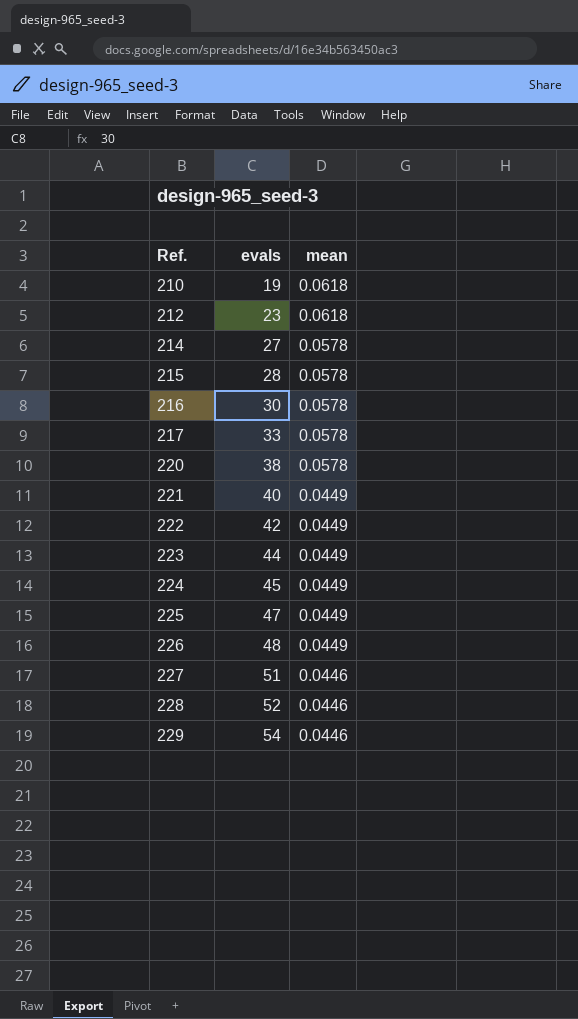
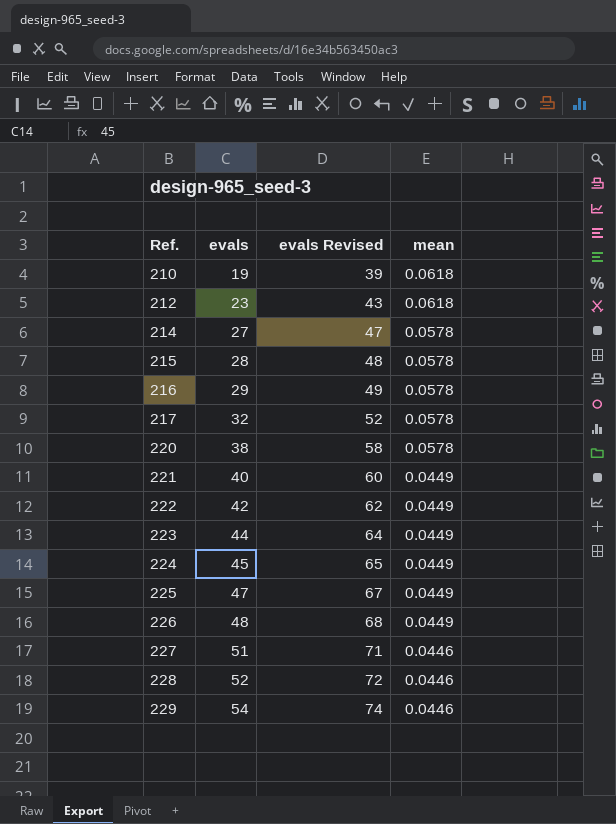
column evals Revised | formula: none -> [evals] + 20
216 | evals: 30 -> 29
217 | evals: 33 -> 32

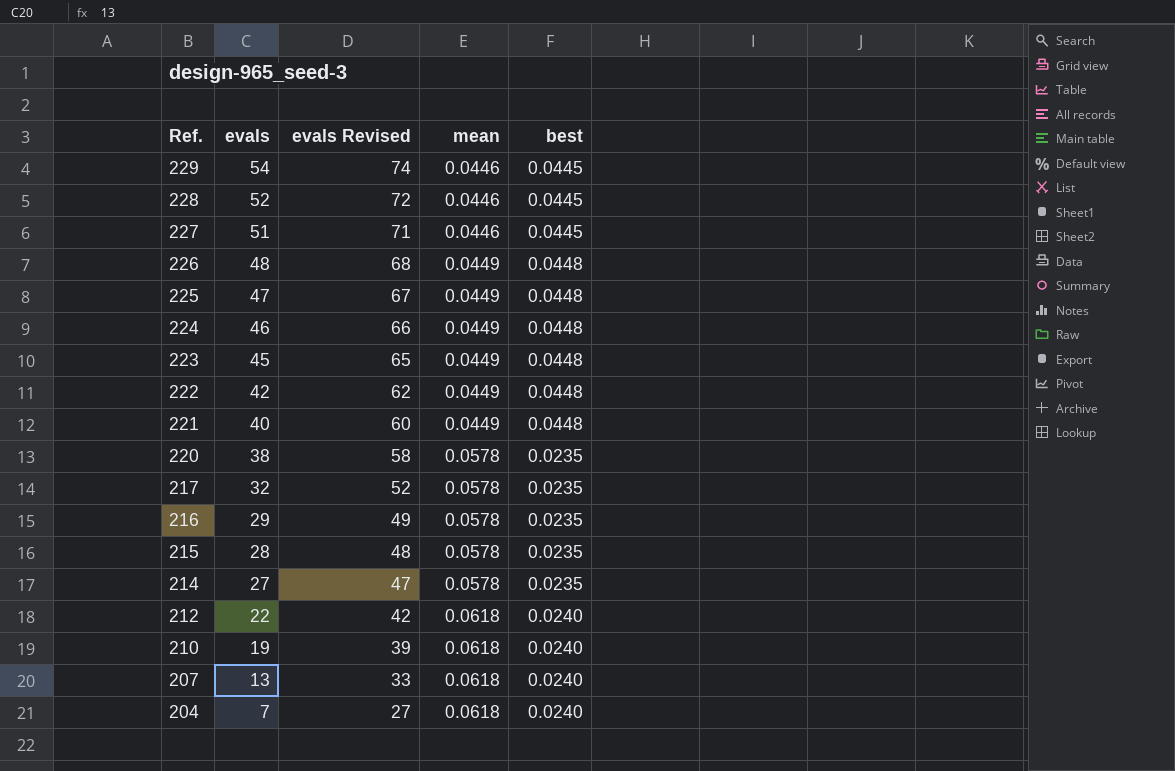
row order: Ref. ascending -> Ref. descending
column best | position: none -> 5
224 | evals: 45 -> 46
224 | evals Revised: 65 -> 66
223 | evals: 44 -> 45
223 | evals Revised: 64 -> 65
212 | evals: 23 -> 22
212 | evals Revised: 43 -> 42
row 207: none -> 13 | 33 | 0.0618 | 0.0240
row 204: none -> 7 | 27 | 0.0618 | 0.0240

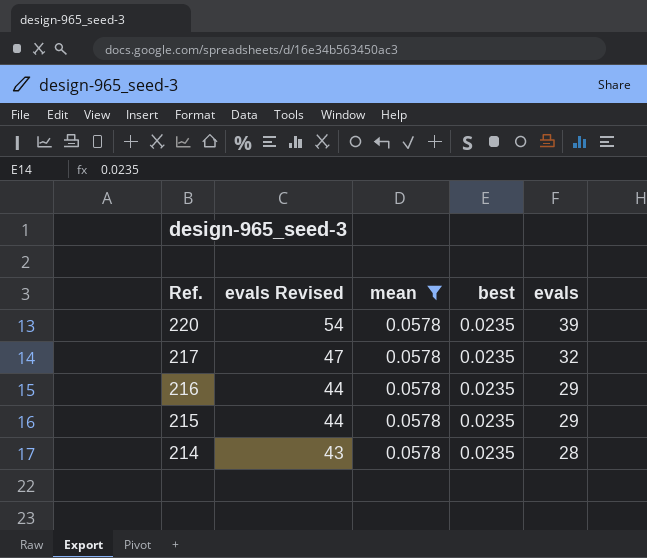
filter: none -> mean = 0.0578
column evals Revised | formula: [evals] + 20 -> [evals] + 15
column evals | position: 2 -> 5
220 | evals: 38 -> 39
215 | evals: 28 -> 29
214 | evals: 27 -> 28

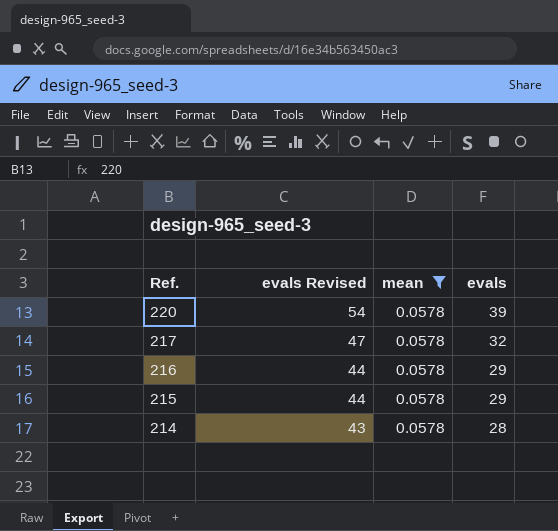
column best | position: 4 -> none

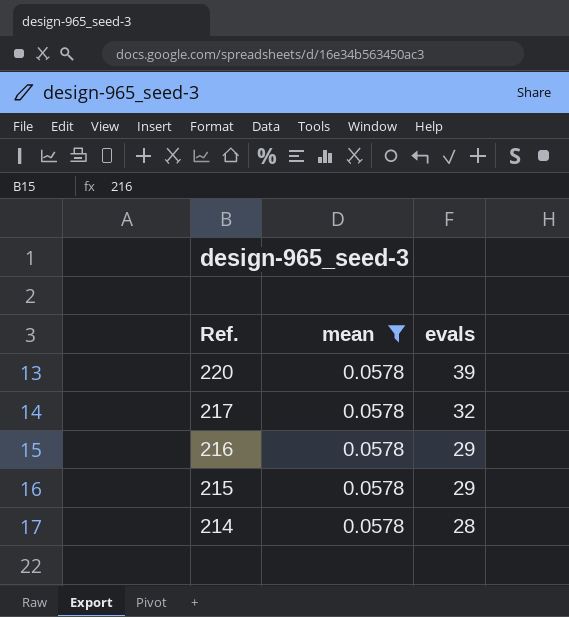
column evals Revised | formula: [evals] + 15 -> none

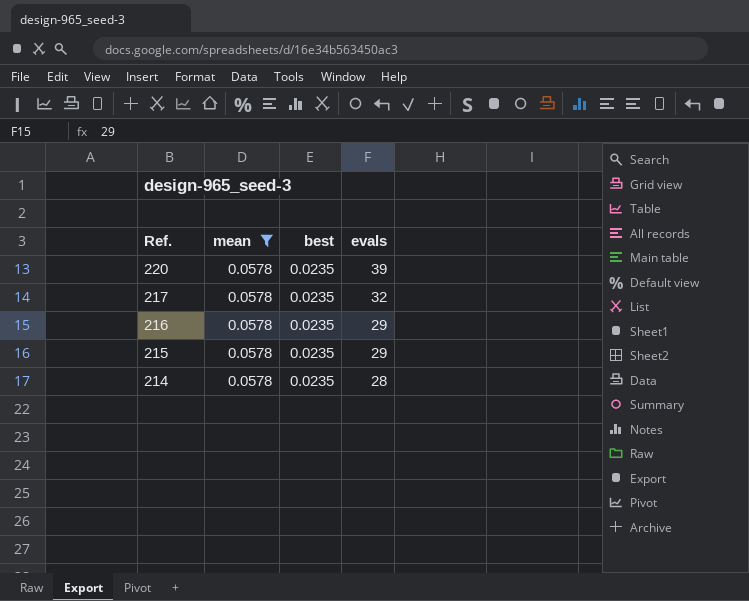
column best | position: none -> 3

